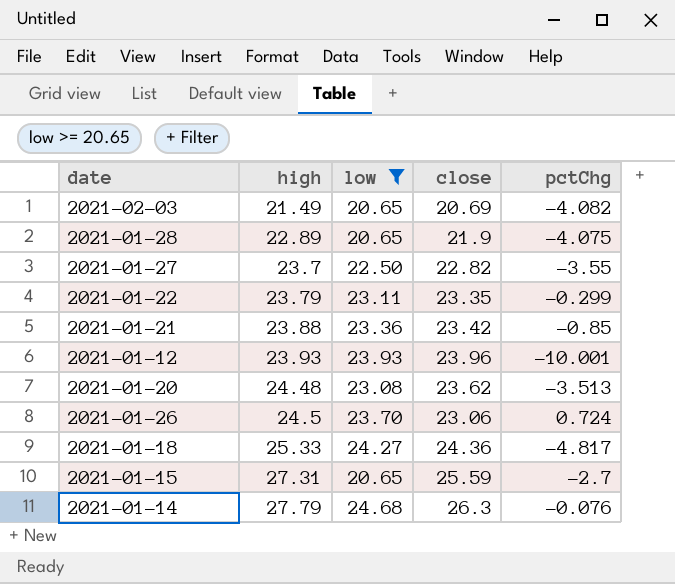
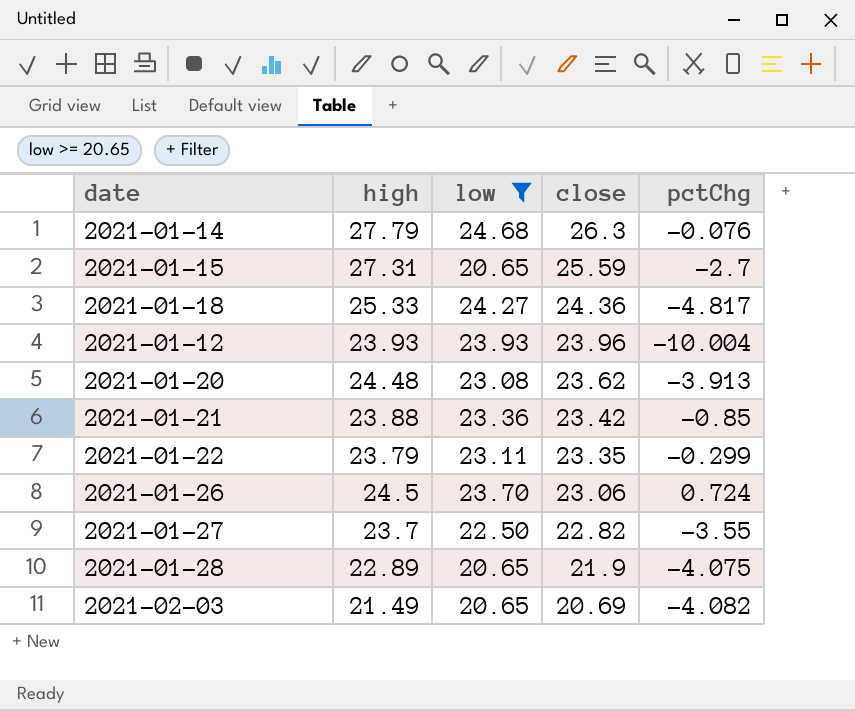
row order: high ascending -> close descending
2021-01-12 | pctChg: -10.001 -> -10.004
2021-01-20 | pctChg: -3.513 -> -3.913

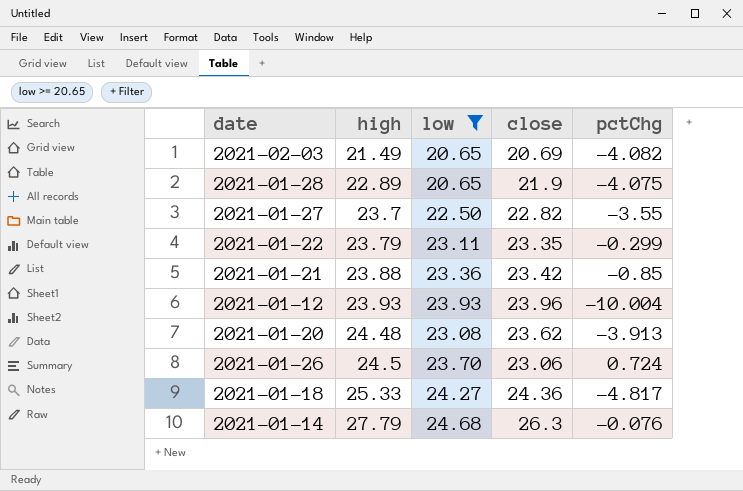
row order: close descending -> high ascending
row 2021-01-15: 27.31 | 20.65 | 25.59 | -2.7 -> none

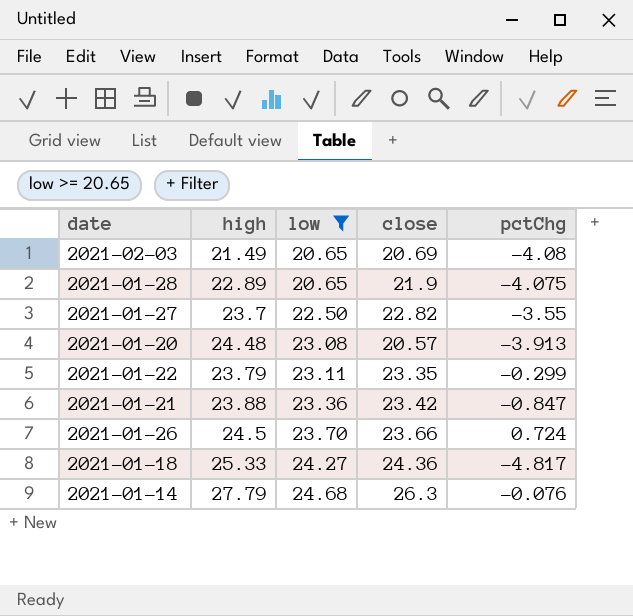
row order: high ascending -> low ascending
row 2021-01-12: 23.93 | 23.93 | 23.96 | -10.004 -> none
2021-02-03 | pctChg: -4.082 -> -4.08
2021-01-20 | close: 23.62 -> 20.57
2021-01-21 | pctChg: -0.85 -> -0.847
2021-01-26 | close: 23.06 -> 23.66

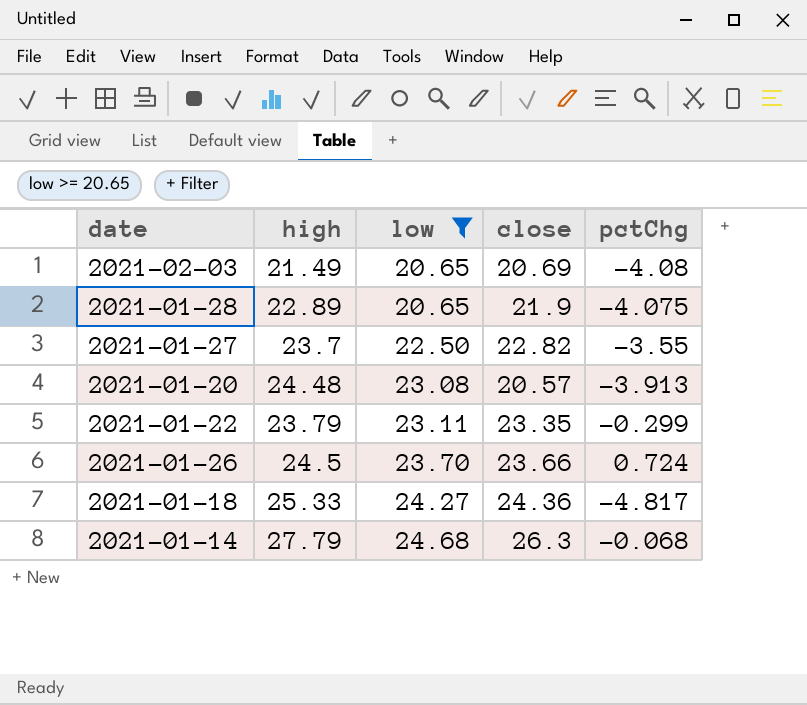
row 2021-01-21: 23.88 | 23.36 | 23.42 | -0.847 -> none
2021-01-14 | pctChg: -0.076 -> -0.068

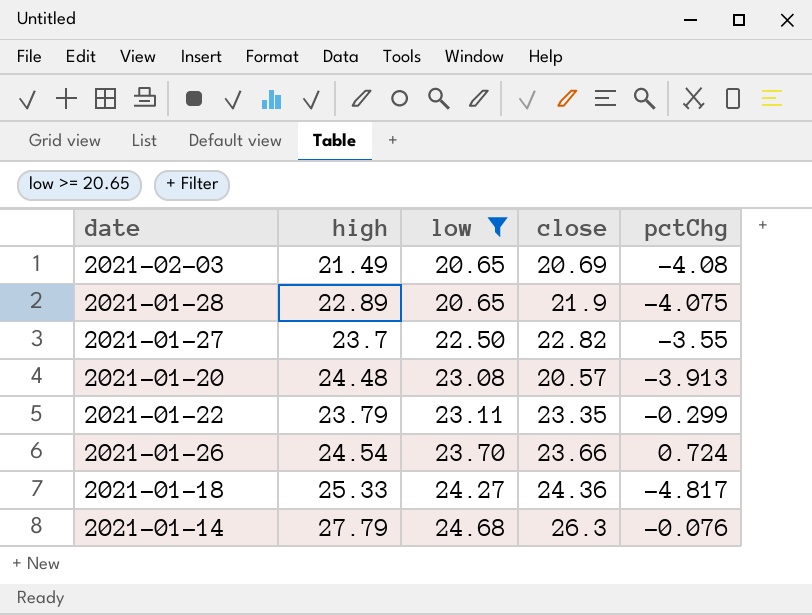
2021-01-26 | high: 24.5 -> 24.54
2021-01-14 | pctChg: -0.068 -> -0.076

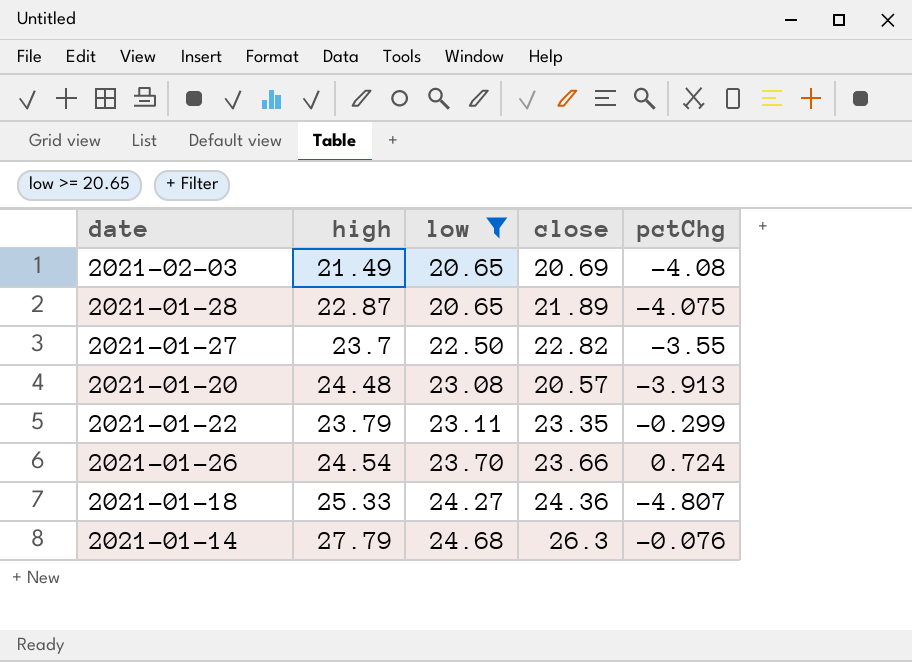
2021-01-28 | high: 22.89 -> 22.87
2021-01-28 | close: 21.9 -> 21.89
2021-01-18 | pctChg: -4.817 -> -4.807

